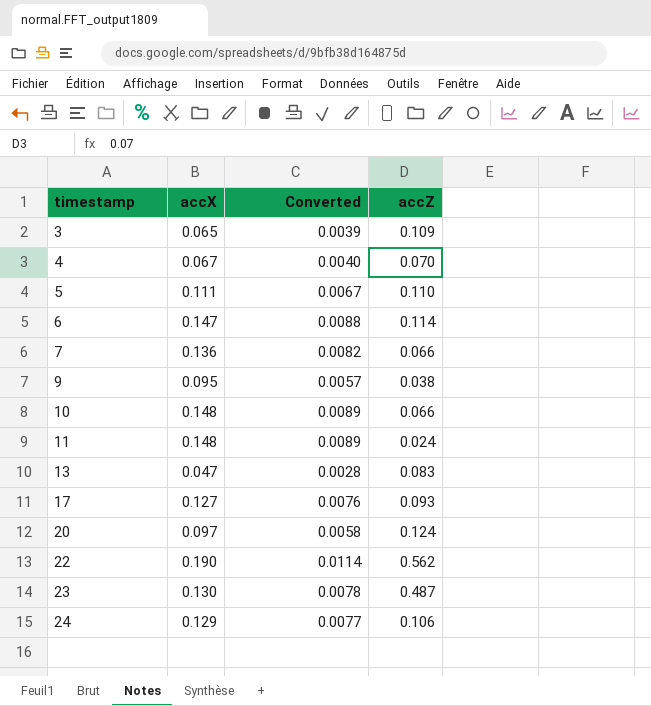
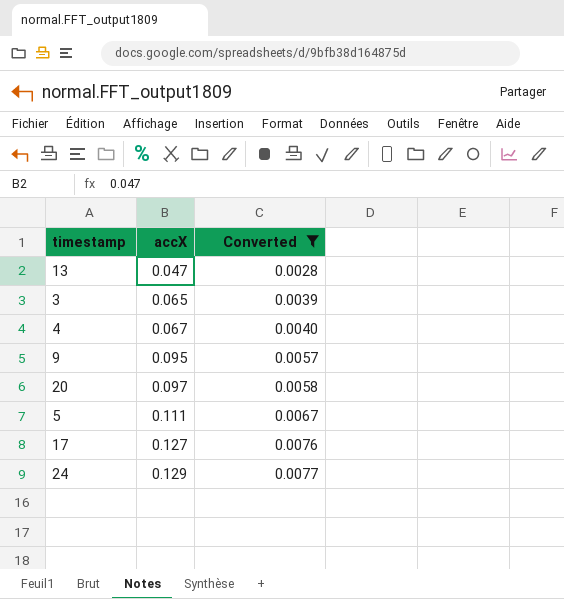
filter: none -> Converted <= 0.0077
row order: timestamp ascending -> accX ascending
column accZ | position: 4 -> none

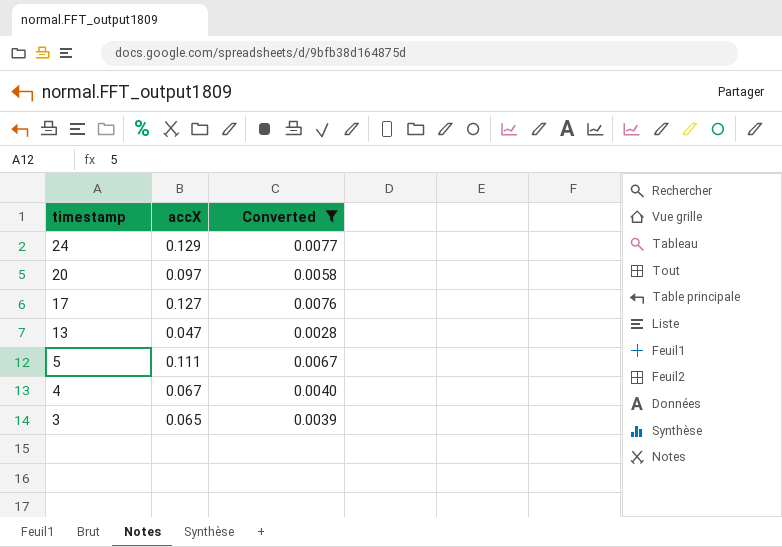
row order: accX ascending -> timestamp descending
row 9: 0.095 | 0.0057 -> none

